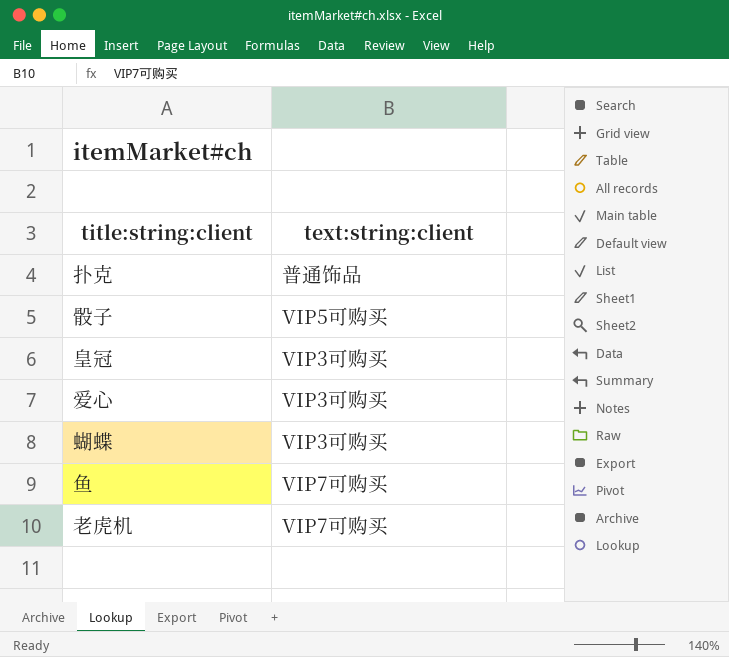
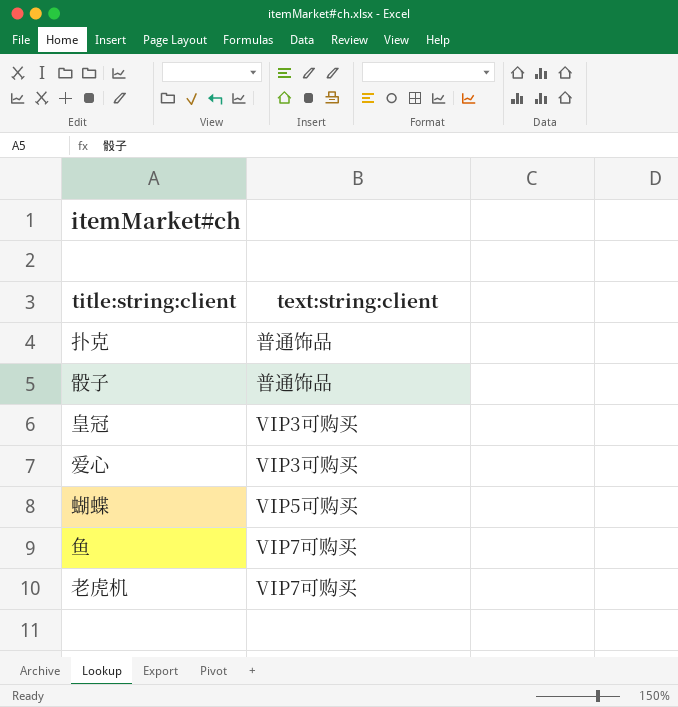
骰子 | text:string:client: VIP5可购买 -> 普通饰品
蝴蝶 | text:string:client: VIP3可购买 -> VIP5可购买

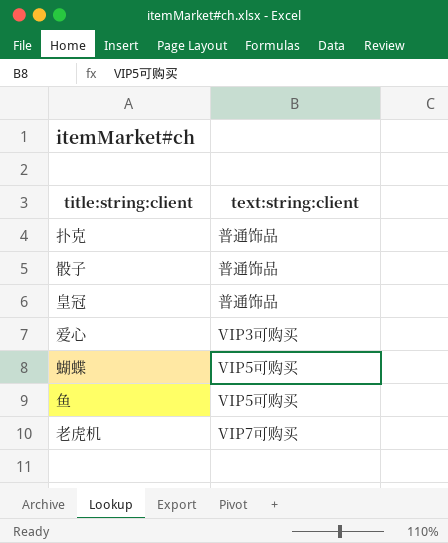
皇冠 | text:string:client: VIP3可购买 -> 普通饰品
鱼 | text:string:client: VIP7可购买 -> VIP5可购买

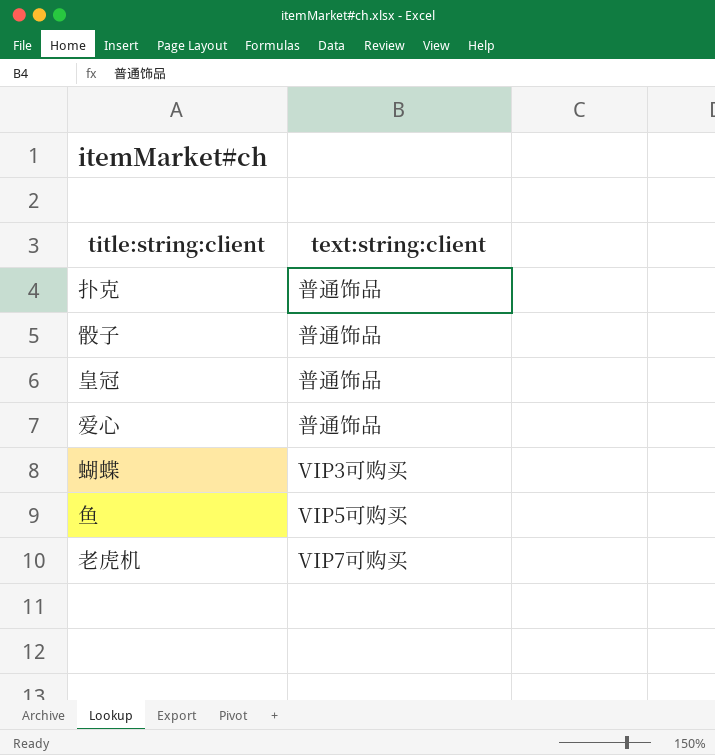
爱心 | text:string:client: VIP3可购买 -> 普通饰品
蝴蝶 | text:string:client: VIP5可购买 -> VIP3可购买

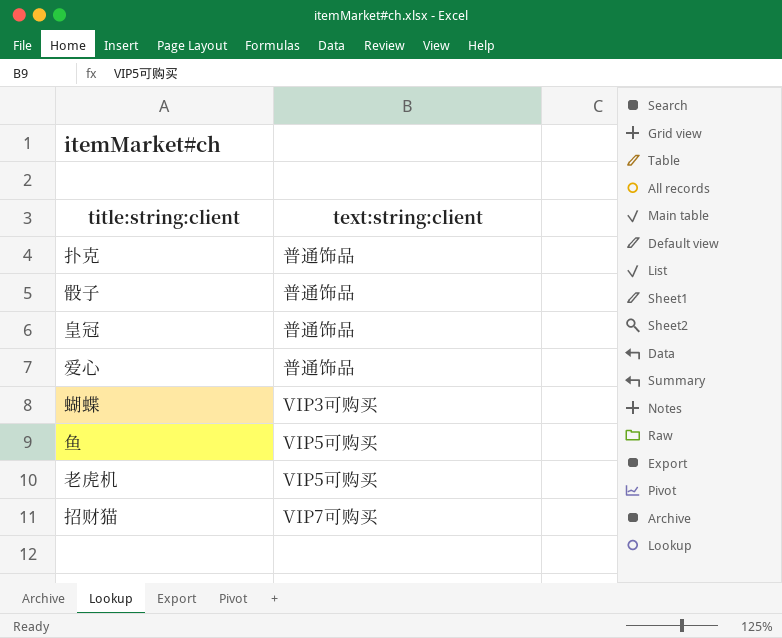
老虎机 | text:string:client: VIP7可购买 -> VIP5可购买
row 招财猫: none -> VIP7可购买

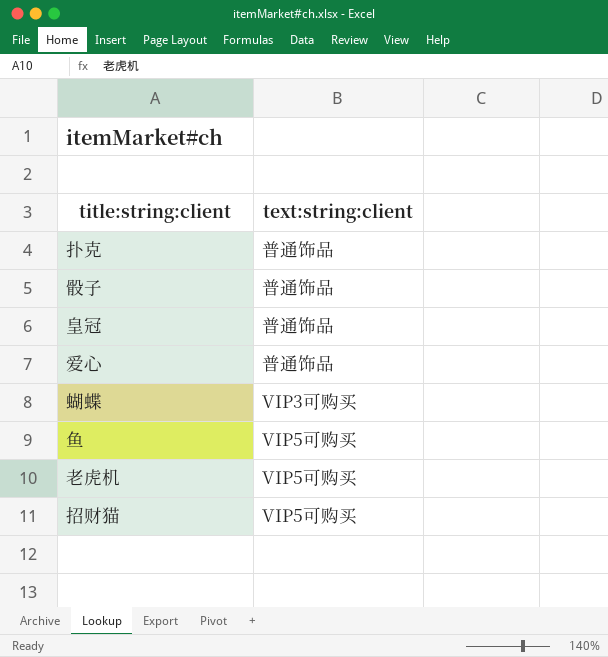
招财猫 | text:string:client: VIP7可购买 -> VIP5可购买

